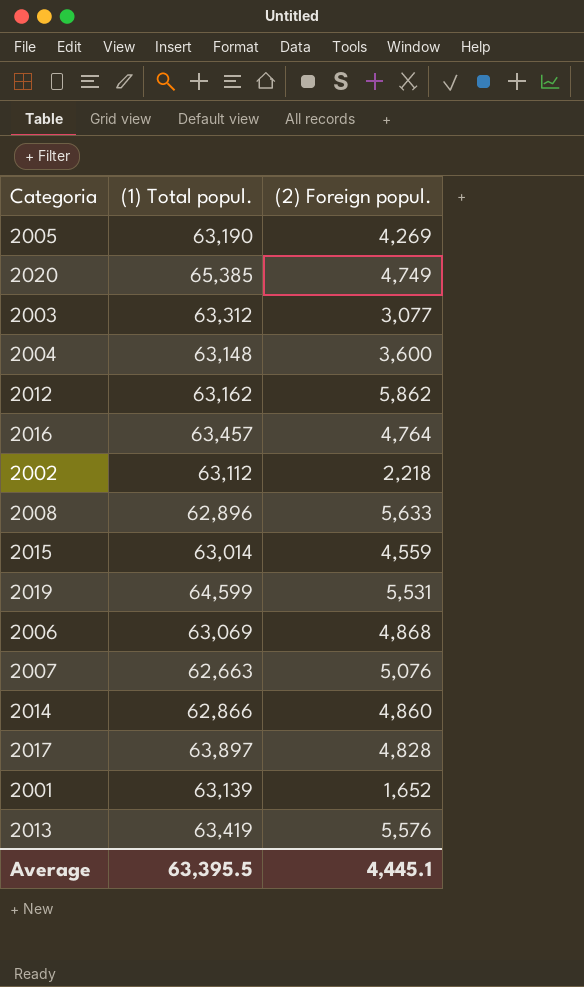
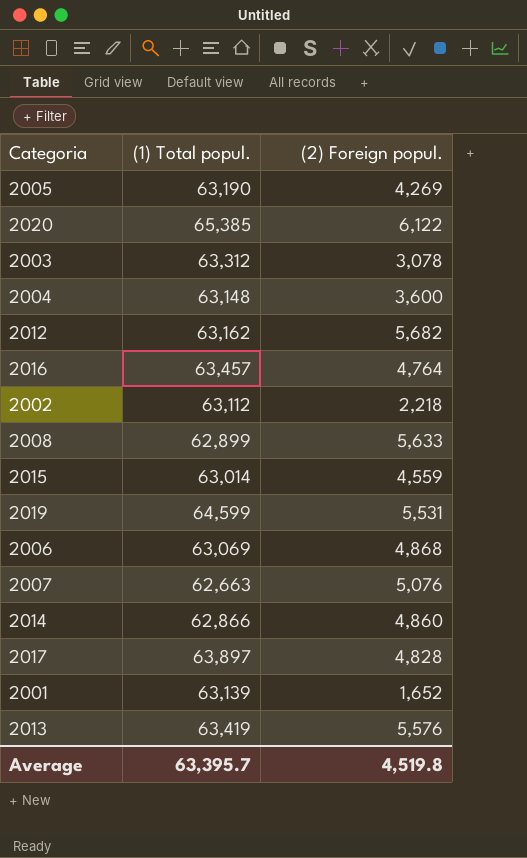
2020 | (2) Foreign popul.: 4,749 -> 6,122
2003 | (2) Foreign popul.: 3,077 -> 3,078
2012 | (2) Foreign popul.: 5,862 -> 5,682
2008 | (1) Total popul.: 62,896 -> 62,899
Average | (1) Total popul.: 63,395.5 -> 63,395.7
Average | (2) Foreign popul.: 4,445.1 -> 4,519.8

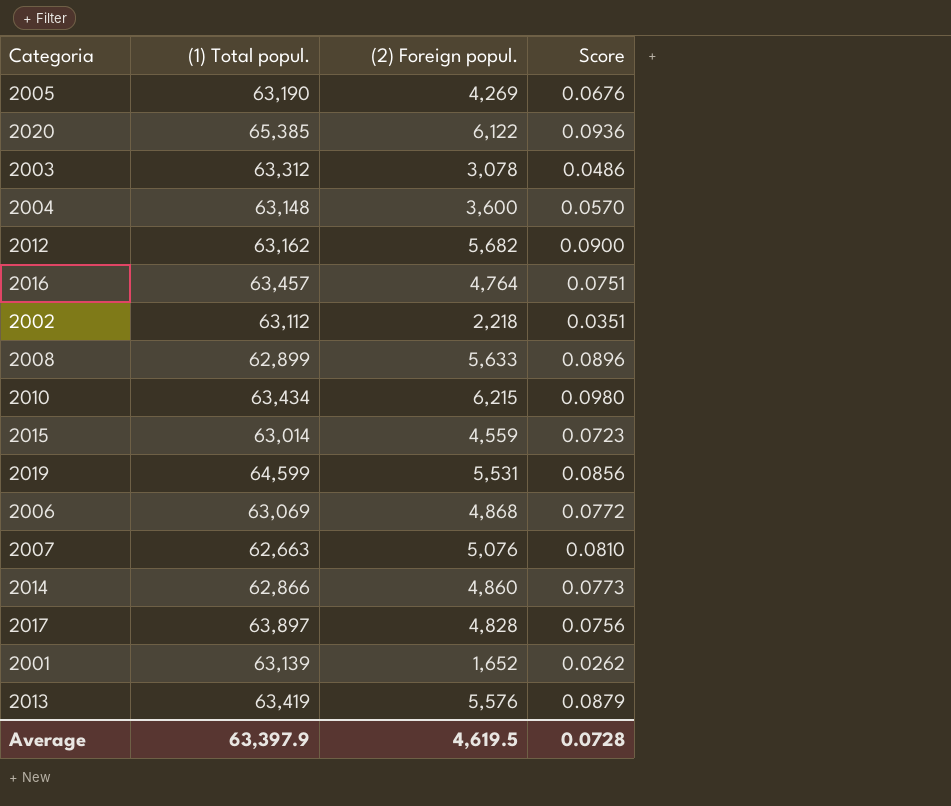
column Score | formula: none -> [(2) Foreign popul.] / [(1) Total popul.]
row 2010: none -> 63,434 | 6,215 | 0.0980
Average | (1) Total popul.: 63,395.7 -> 63,397.9
Average | (2) Foreign popul.: 4,519.8 -> 4,619.5

